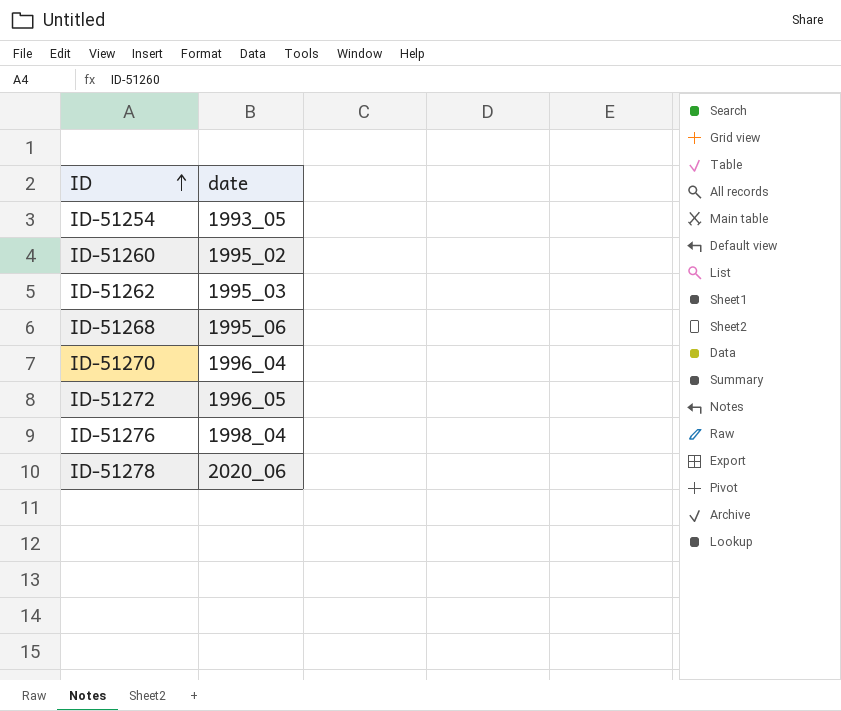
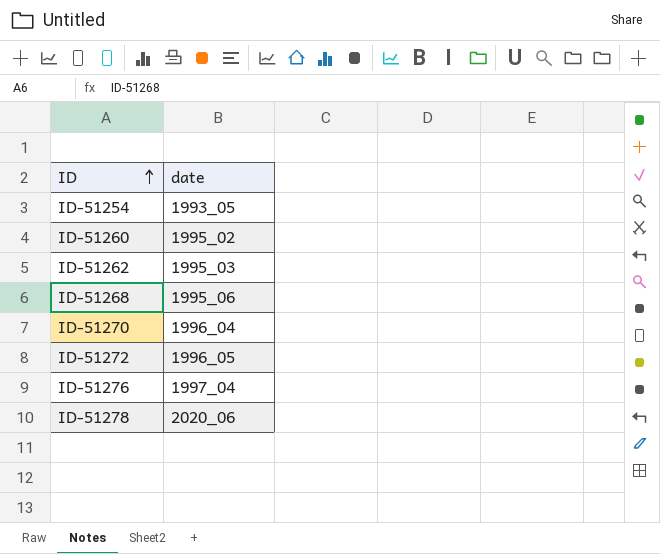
ID-51276 | date: 1998_04 -> 1997_04

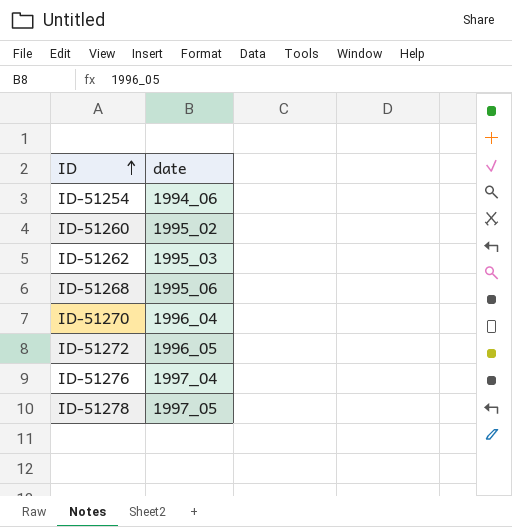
ID-51254 | date: 1993_05 -> 1994_06
ID-51278 | date: 2020_06 -> 1997_05

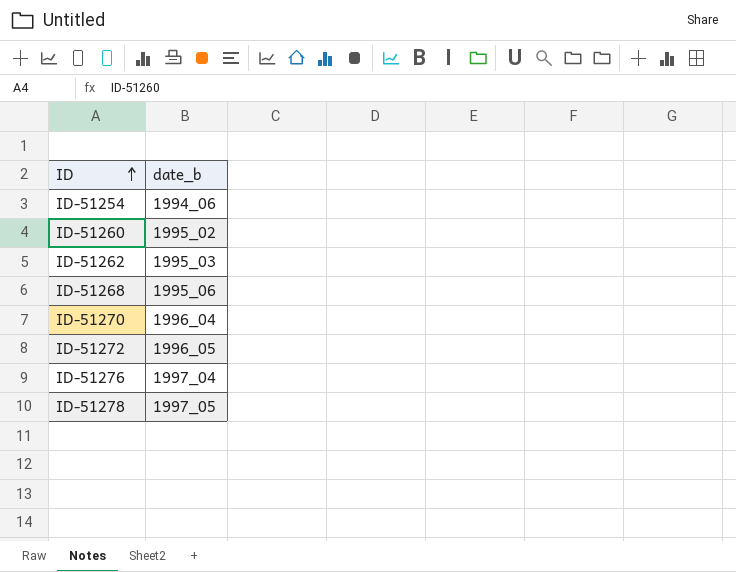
column name: date -> date_b

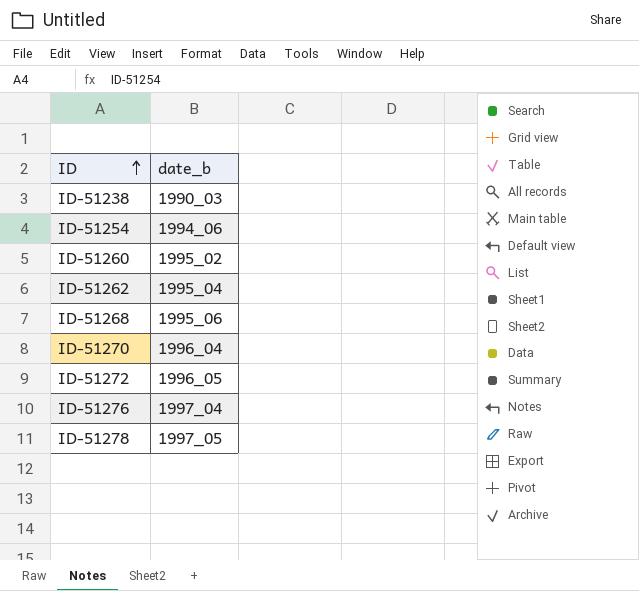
row ID-51238: none -> 1990_03
ID-51262 | date_b: 1995_03 -> 1995_04

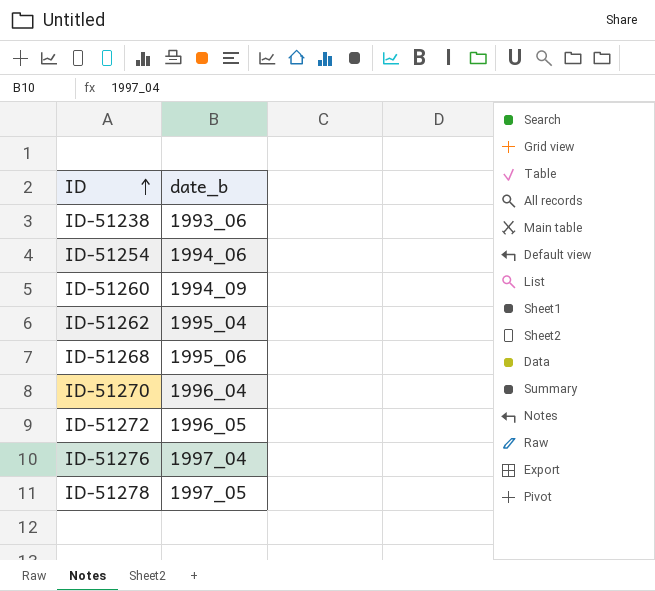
ID-51238 | date_b: 1990_03 -> 1993_06
ID-51260 | date_b: 1995_02 -> 1994_09

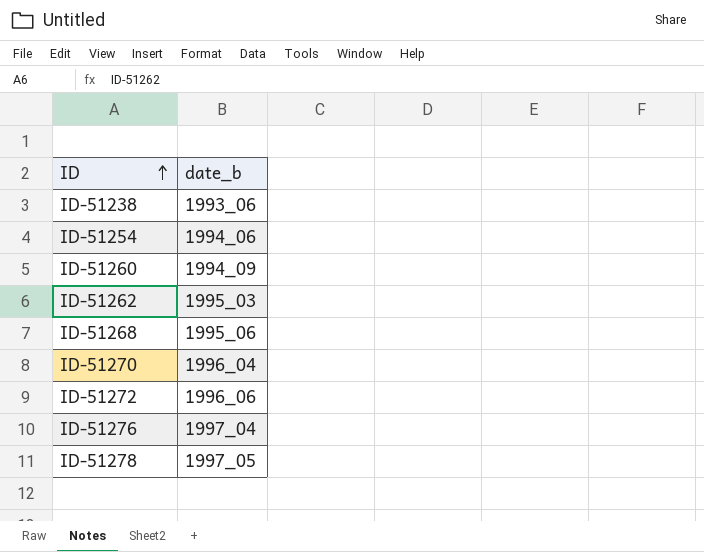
ID-51262 | date_b: 1995_04 -> 1995_03
ID-51272 | date_b: 1996_05 -> 1996_06

